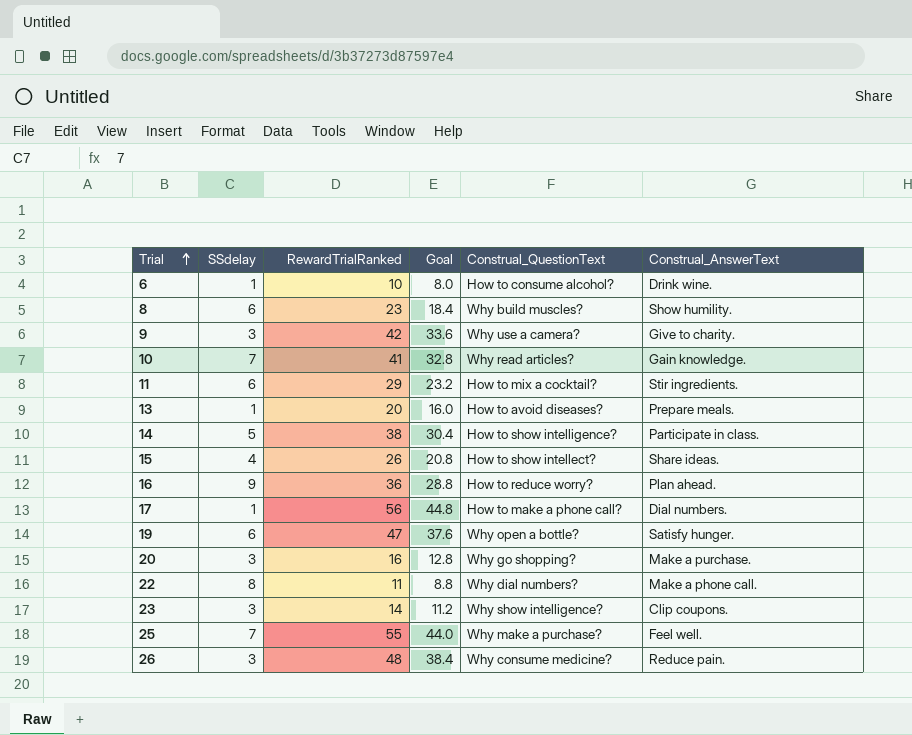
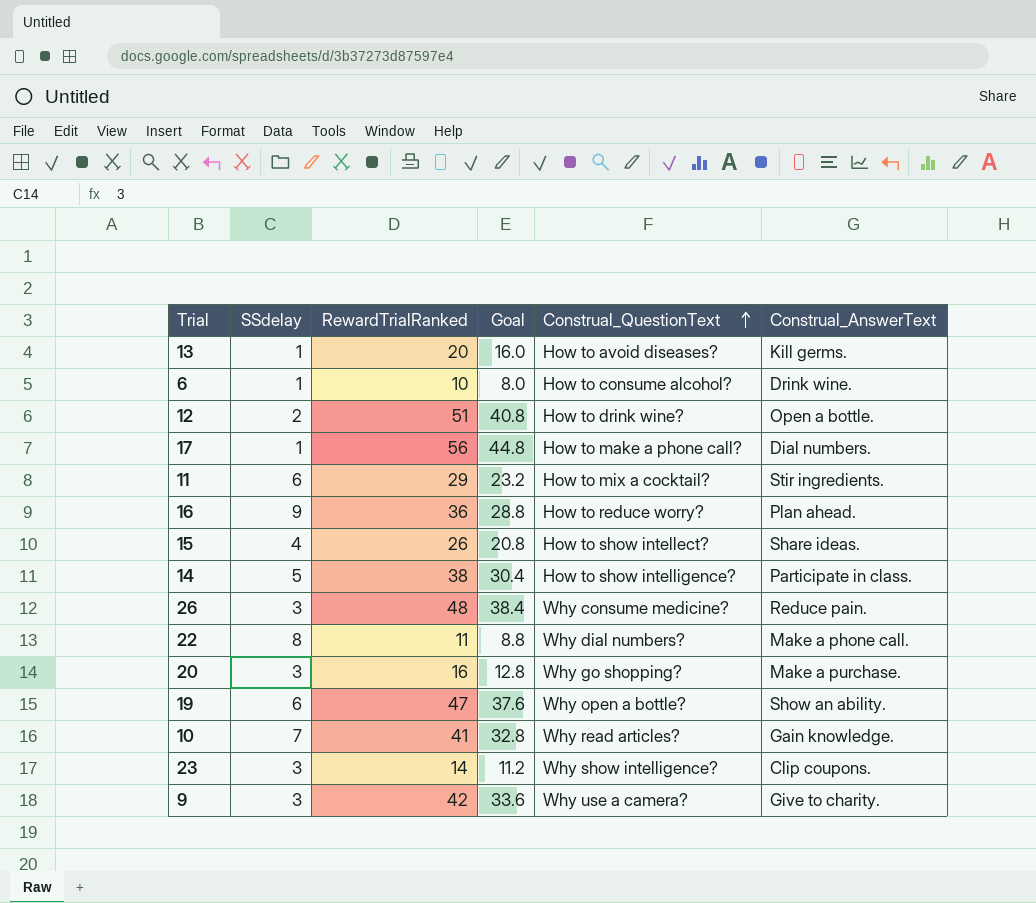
row order: Trial ascending -> Construal_QuestionText ascending
row 8: 6 | 23 | 18.4 | Why build muscles? | Show humility. -> none
row 25: 7 | 55 | 44.0 | Why make a purchase? | Feel well. -> none
13 | Construal_AnswerText: Prepare meals. -> Kill germs.
row 12: none -> 2 | 51 | 40.8 | How to drink wine? | Open a bottle.
19 | Construal_AnswerText: Satisfy hunger. -> Show an ability.

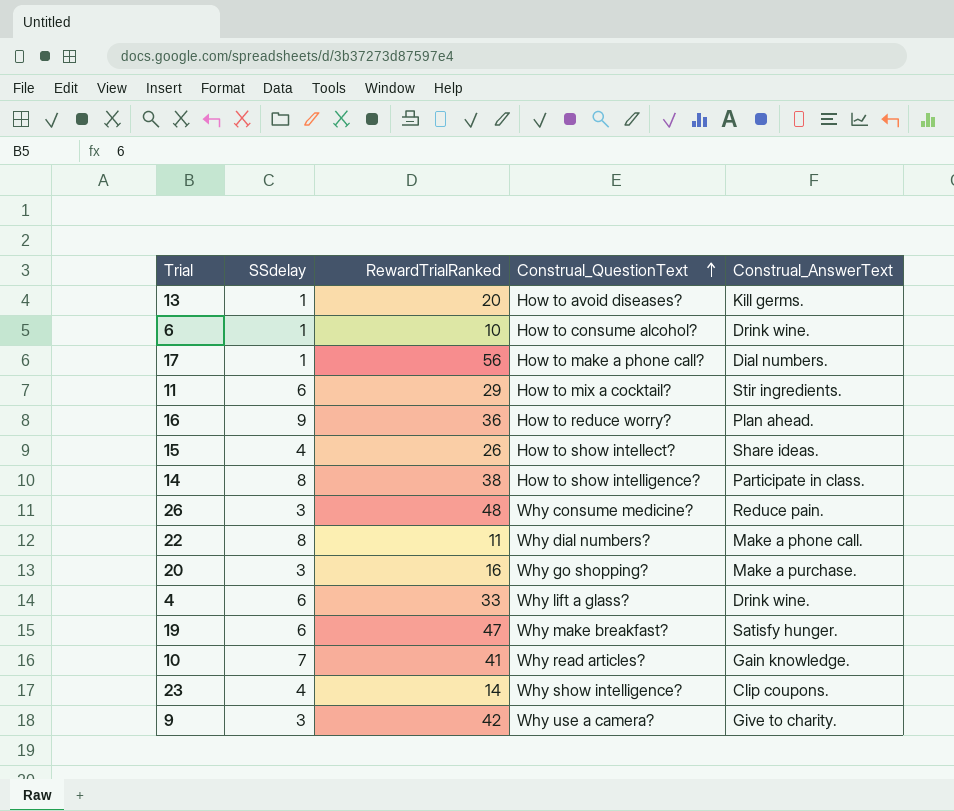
column Goal | formula: [RewardTrialRanked] * 0.8 -> none
row 12: 2 | 51 | 40.8 | How to drink wine? | Open a bottle. -> none
14 | SSdelay: 5 -> 8
row 4: none -> 6 | 33 | Why lift a glass? | Drink wine.
19 | Construal_QuestionText: Why open a bottle? -> Why make breakfast?
19 | Construal_AnswerText: Show an ability. -> Satisfy hunger.
23 | SSdelay: 3 -> 4

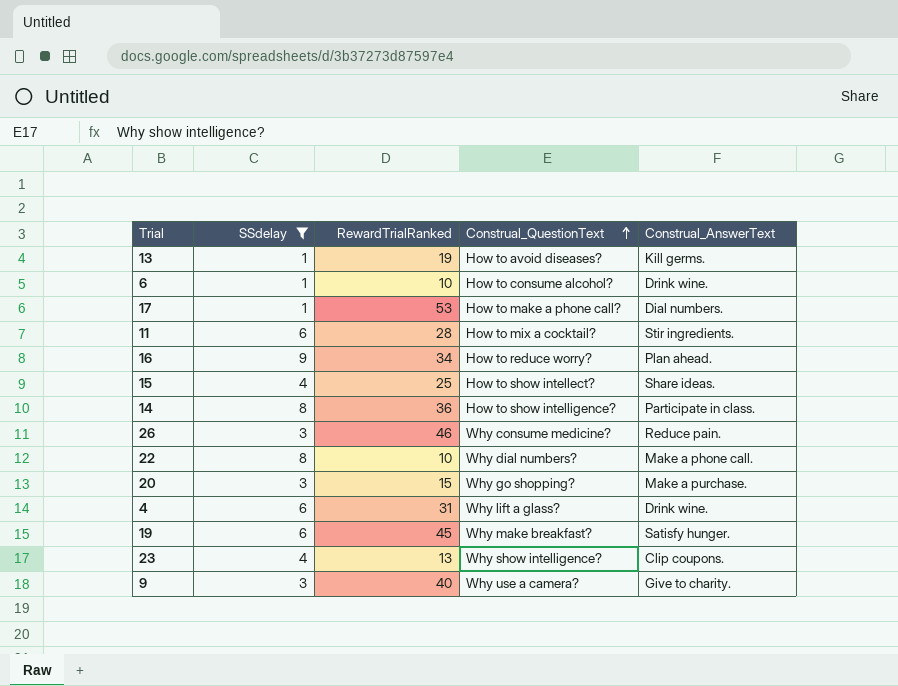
filter: none -> SSdelay != 7
13 | RewardTrialRanked: 20 -> 19
17 | RewardTrialRanked: 56 -> 53
11 | RewardTrialRanked: 29 -> 28
16 | RewardTrialRanked: 36 -> 34
15 | RewardTrialRanked: 26 -> 25
14 | RewardTrialRanked: 38 -> 36
26 | RewardTrialRanked: 48 -> 46
22 | RewardTrialRanked: 11 -> 10
20 | RewardTrialRanked: 16 -> 15
4 | RewardTrialRanked: 33 -> 31
19 | RewardTrialRanked: 47 -> 45
23 | RewardTrialRanked: 14 -> 13
9 | RewardTrialRanked: 42 -> 40

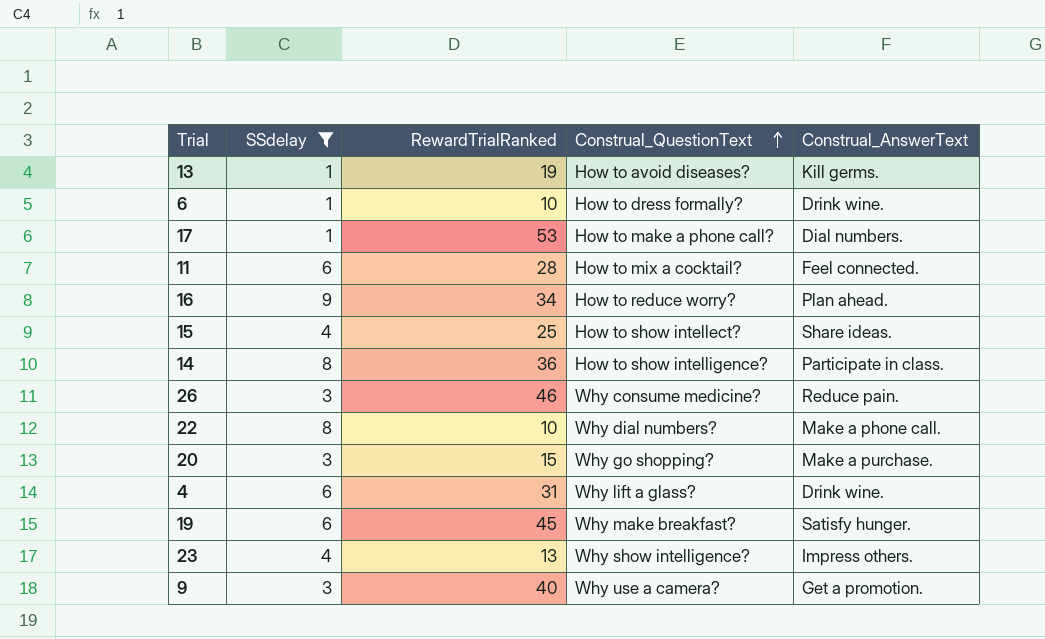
6 | Construal_QuestionText: How to consume alcohol? -> How to dress formally?
11 | Construal_AnswerText: Stir ingredients. -> Feel connected.
23 | Construal_AnswerText: Clip coupons. -> Impress others.
9 | Construal_AnswerText: Give to charity. -> Get a promotion.

